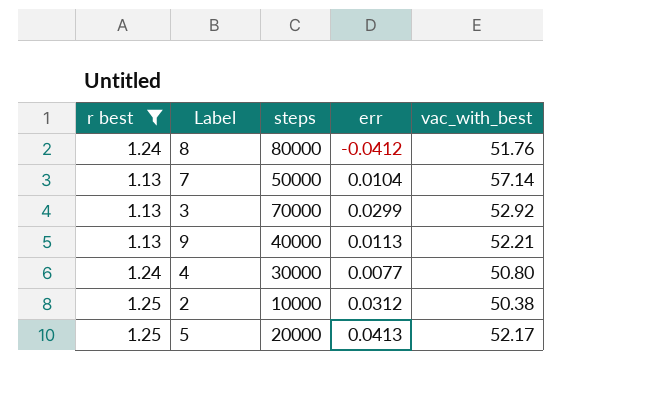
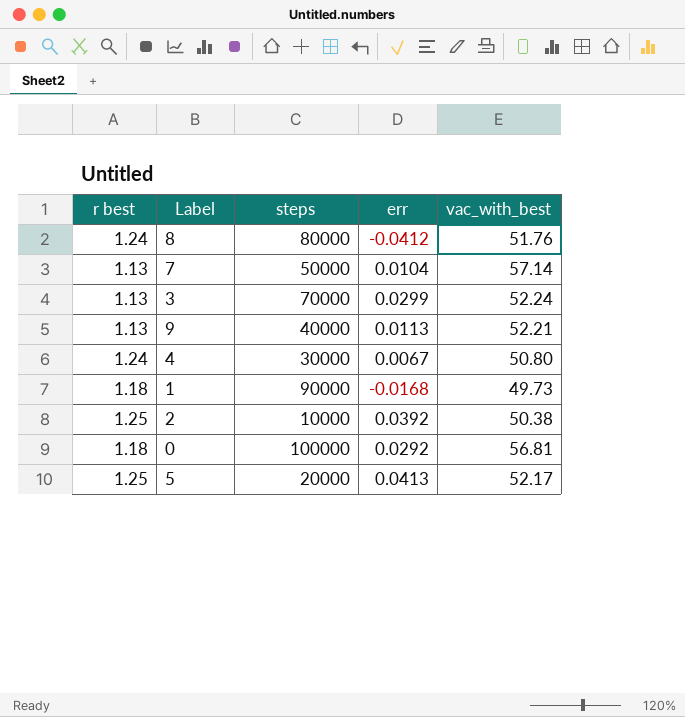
filter: r best != 1.18 -> none
3 | vac_with_best: 52.92 -> 52.24
4 | err: 0.0077 -> 0.0067
2 | err: 0.0312 -> 0.0392

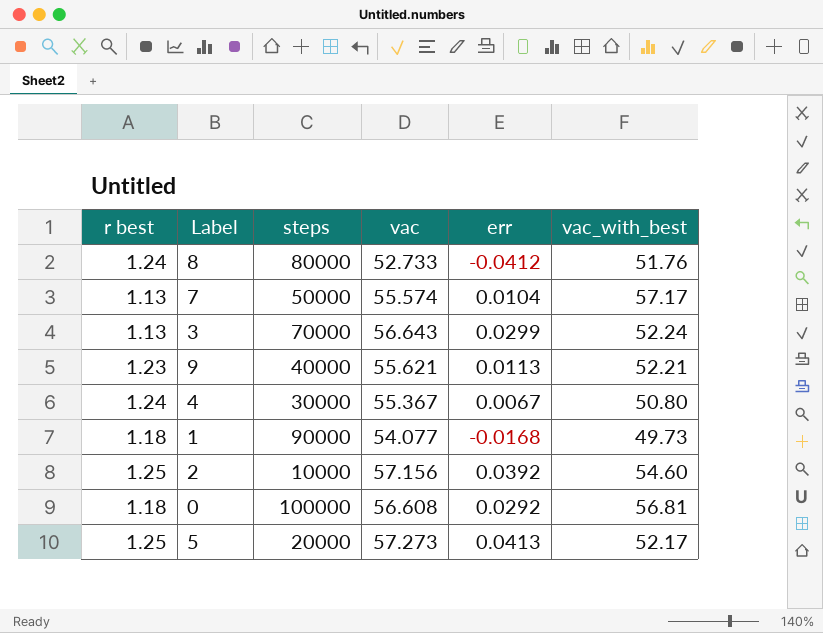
column vac | position: none -> 4
7 | vac_with_best: 57.14 -> 57.17
9 | r best: 1.13 -> 1.23
2 | vac_with_best: 50.38 -> 54.60

